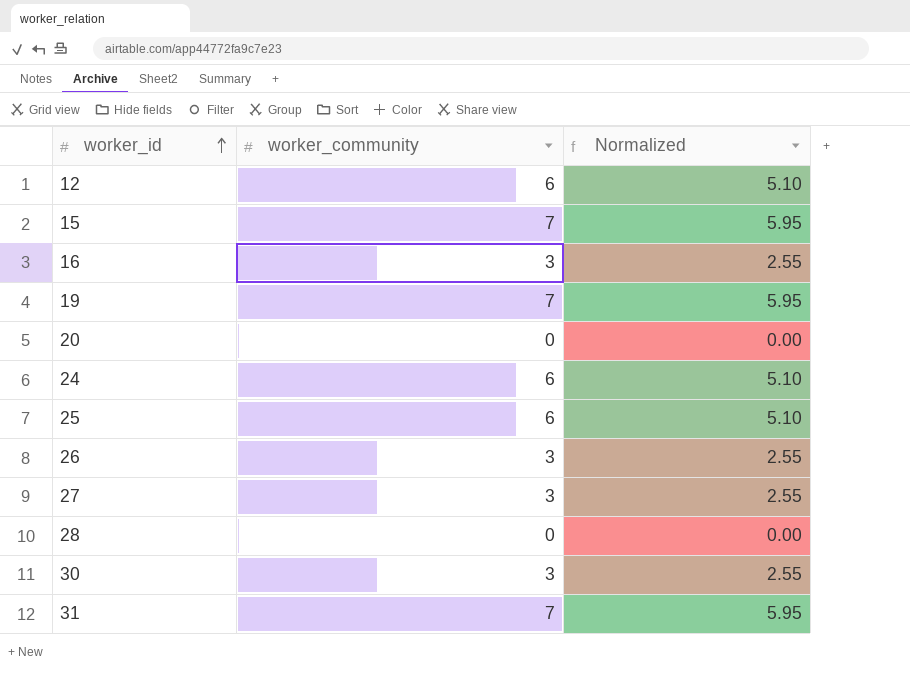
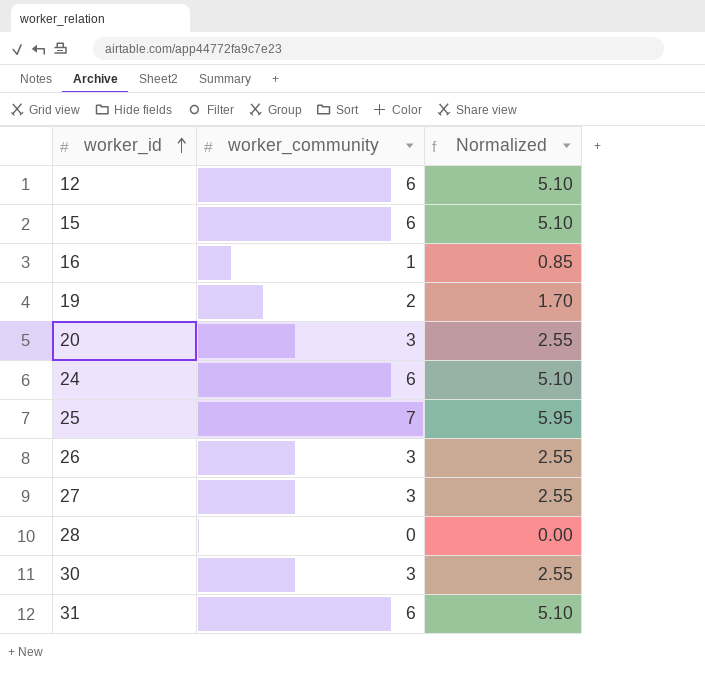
15 | worker_community: 7 -> 6
15 | Normalized: 5.95 -> 5.10
16 | worker_community: 3 -> 1
16 | Normalized: 2.55 -> 0.85
19 | worker_community: 7 -> 2
19 | Normalized: 5.95 -> 1.70
20 | worker_community: 0 -> 3
20 | Normalized: 0.00 -> 2.55
25 | worker_community: 6 -> 7
25 | Normalized: 5.10 -> 5.95
31 | worker_community: 7 -> 6
31 | Normalized: 5.95 -> 5.10

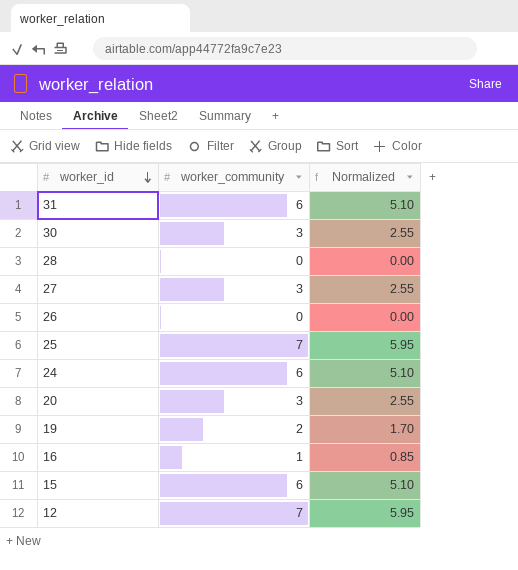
row order: worker_id ascending -> worker_id descending
26 | worker_community: 3 -> 0
26 | Normalized: 2.55 -> 0.00
12 | worker_community: 6 -> 7
12 | Normalized: 5.10 -> 5.95

